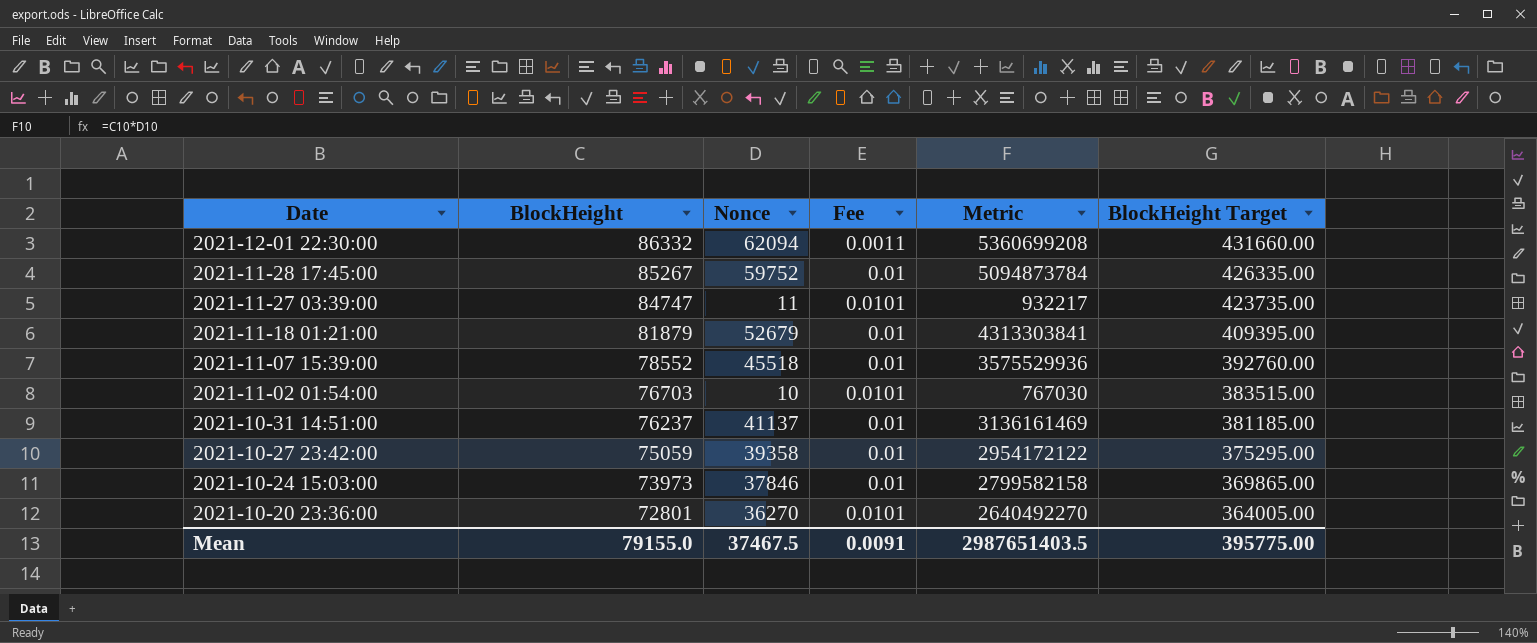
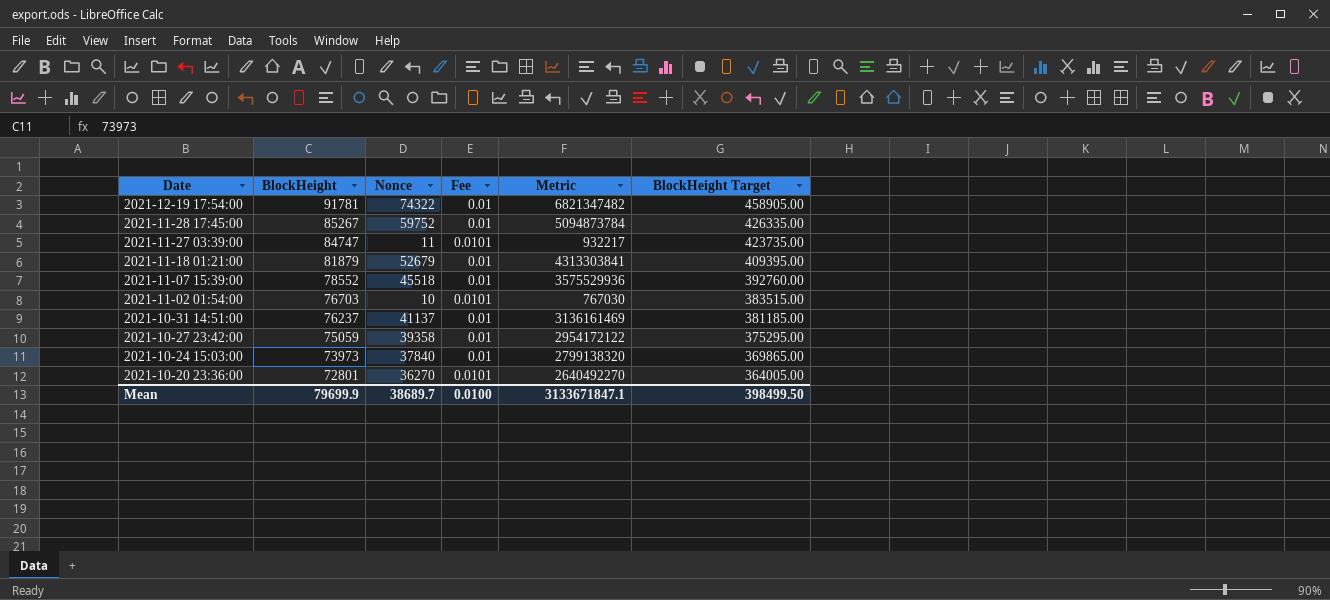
row 2021-12-01 22:30:00: 86332 | 62094 | 0.0011 | 5360699208 | 431660.00 -> none
row 2021-12-19 17:54:00: none -> 91781 | 74322 | 0.01 | 6821347482 | 458905.00
2021-10-24 15:03:00 | Nonce: 37846 -> 37840
2021-10-24 15:03:00 | Metric: 2799582158 -> 2799138320
Mean | BlockHeight: 79155.0 -> 79699.9
Mean | Nonce: 37467.5 -> 38689.7
Mean | Fee: 0.0091 -> 0.0100
Mean | Metric: 2987651403.5 -> 3133671847.1
Mean | BlockHeight Target: 395775.00 -> 398499.50

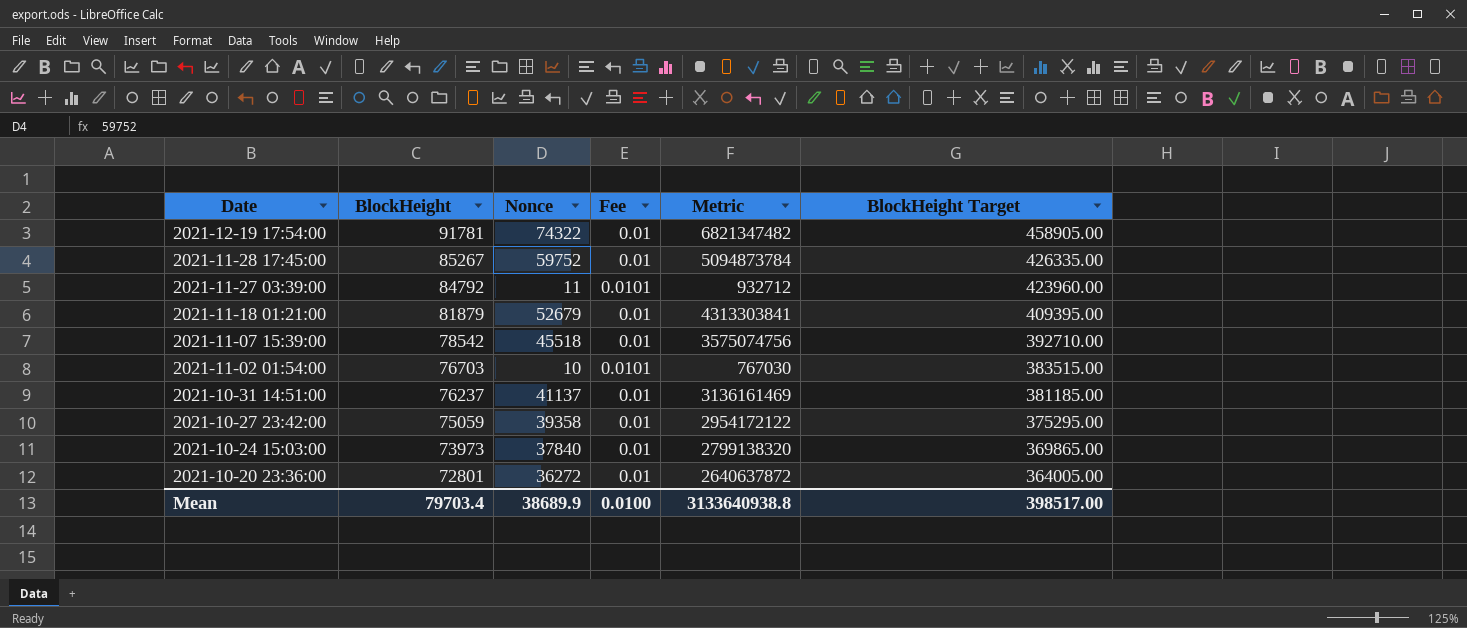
2021-11-27 03:39:00 | BlockHeight: 84747 -> 84792
2021-11-27 03:39:00 | Metric: 932217 -> 932712
2021-11-27 03:39:00 | BlockHeight Target: 423735.00 -> 423960.00
2021-11-07 15:39:00 | BlockHeight: 78552 -> 78542
2021-11-07 15:39:00 | Metric: 3575529936 -> 3575074756
2021-11-07 15:39:00 | BlockHeight Target: 392760.00 -> 392710.00
2021-10-20 23:36:00 | Nonce: 36270 -> 36272
2021-10-20 23:36:00 | Fee: 0.0101 -> 0.01
2021-10-20 23:36:00 | Metric: 2640492270 -> 2640637872
Mean | BlockHeight: 79699.9 -> 79703.4
Mean | Nonce: 38689.7 -> 38689.9
Mean | Metric: 3133671847.1 -> 3133640938.8
Mean | BlockHeight Target: 398499.50 -> 398517.00

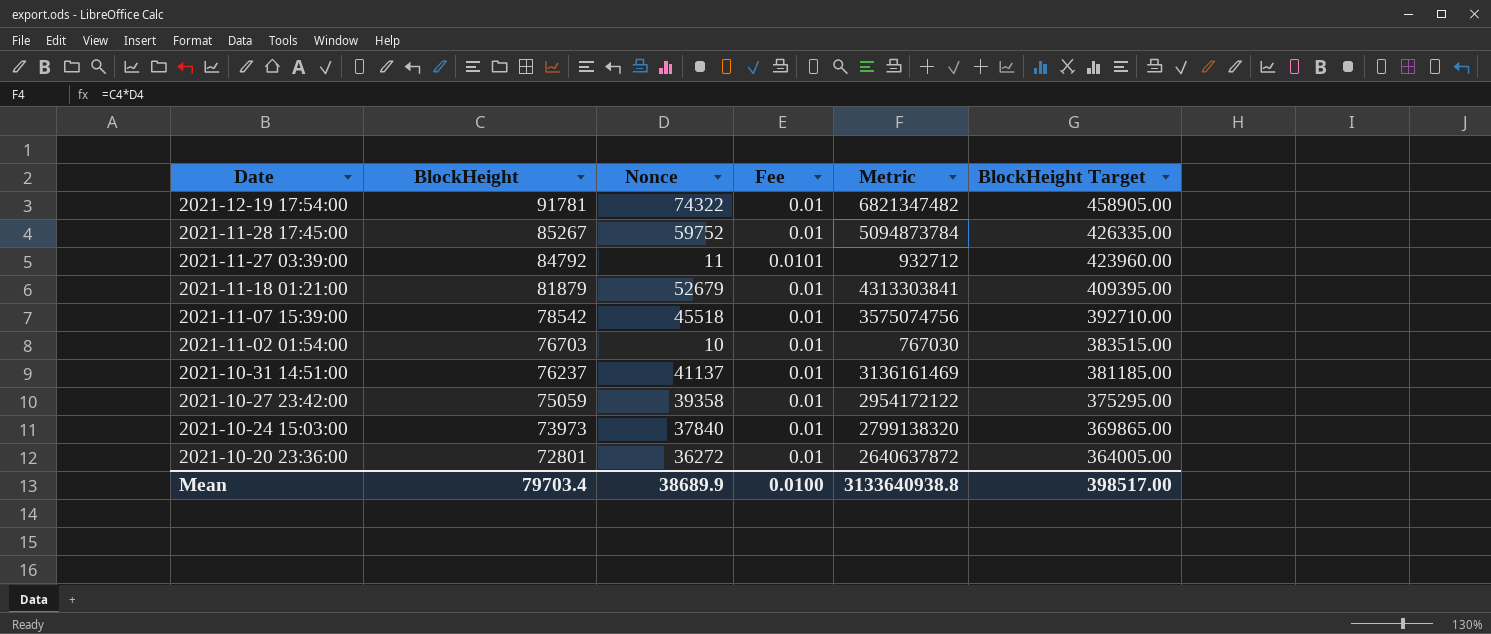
2021-11-02 01:54:00 | Fee: 0.0101 -> 0.01

